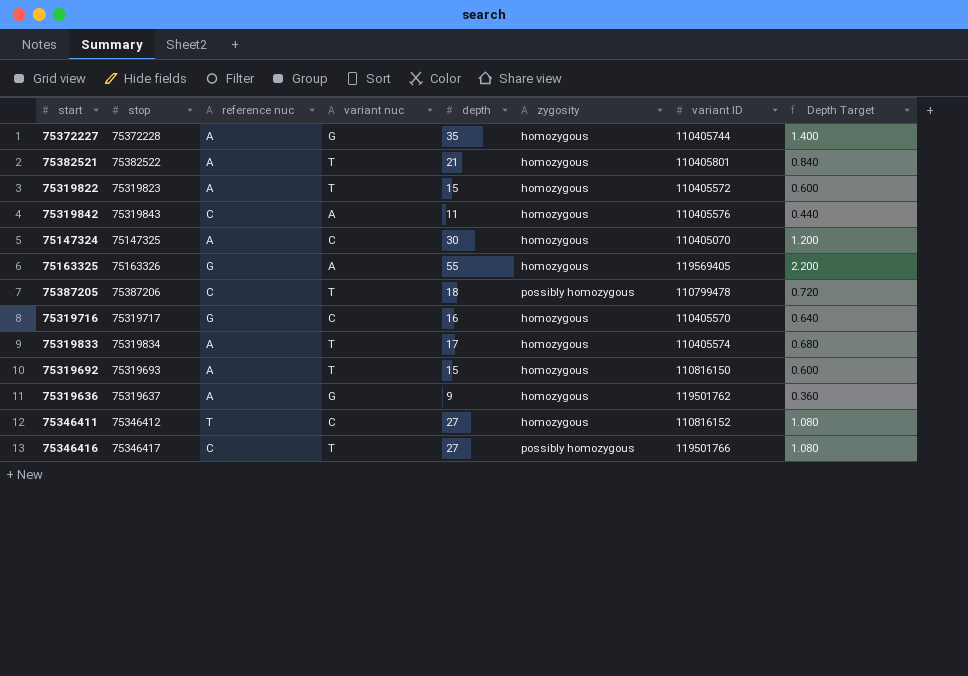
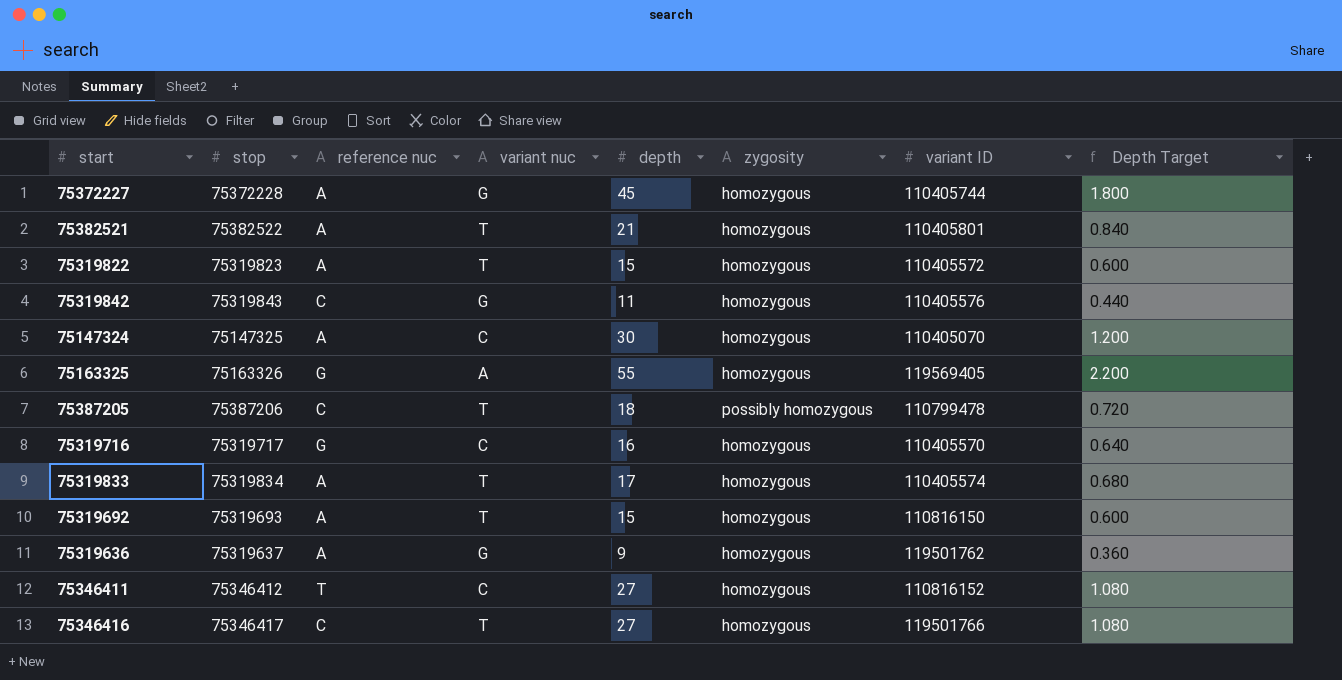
75372227 | depth: 35 -> 45
75372227 | Depth Target: 1.400 -> 1.800
75319842 | variant nuc: A -> G
75346416 | zygosity: possibly homozygous -> homozygous

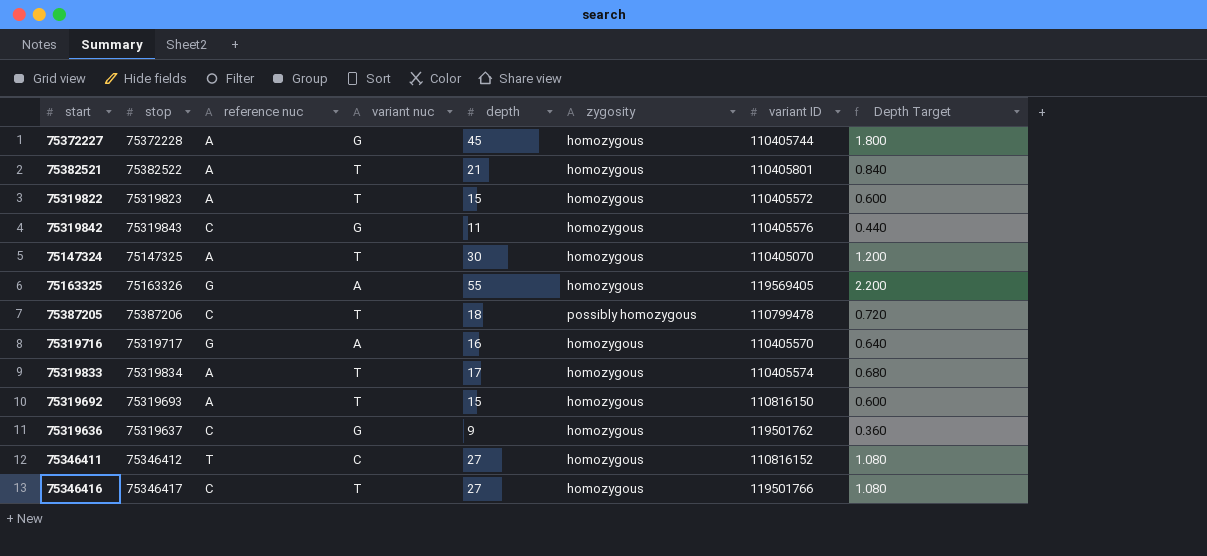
75147324 | variant nuc: C -> T
75319716 | variant nuc: C -> A
75319636 | reference nuc: A -> C

